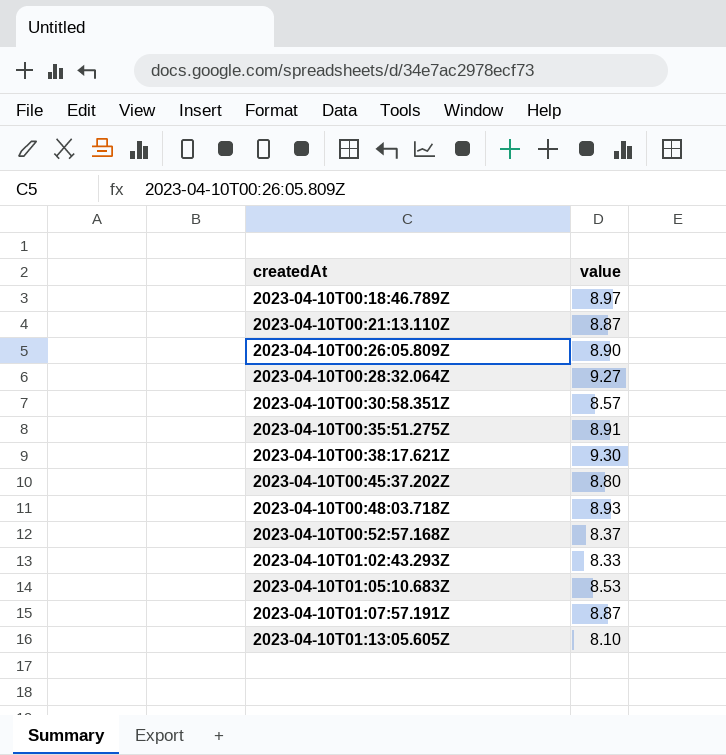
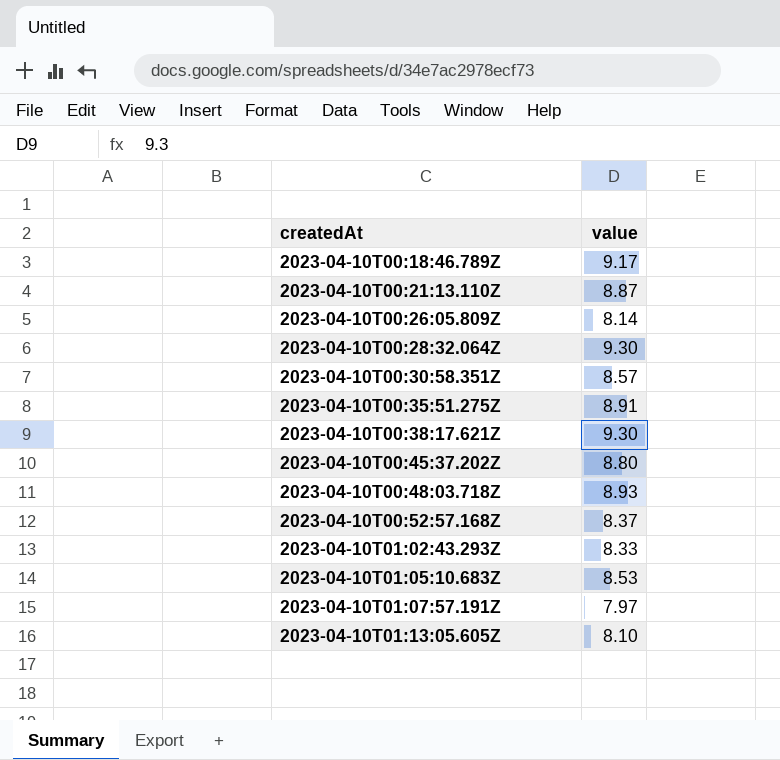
2023-04-10T00:18:46.789Z | value: 8.97 -> 9.17
2023-04-10T00:26:05.809Z | value: 8.90 -> 8.14
2023-04-10T00:28:32.064Z | value: 9.27 -> 9.30
2023-04-10T01:07:57.191Z | value: 8.87 -> 7.97

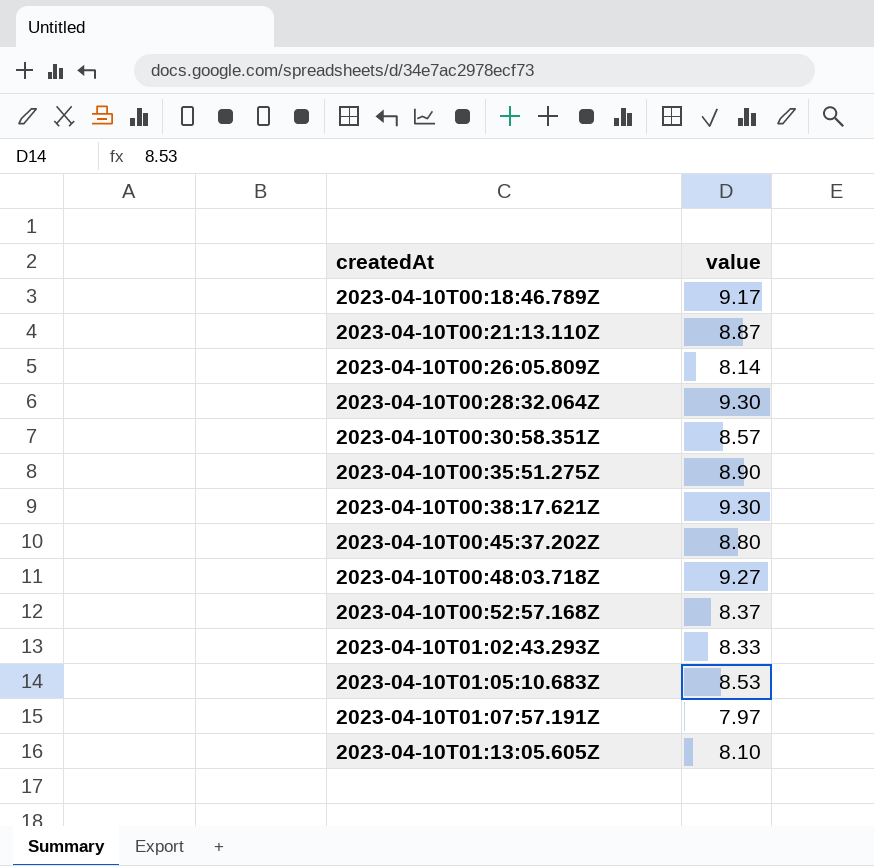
2023-04-10T00:35:51.275Z | value: 8.91 -> 8.90
2023-04-10T00:48:03.718Z | value: 8.93 -> 9.27

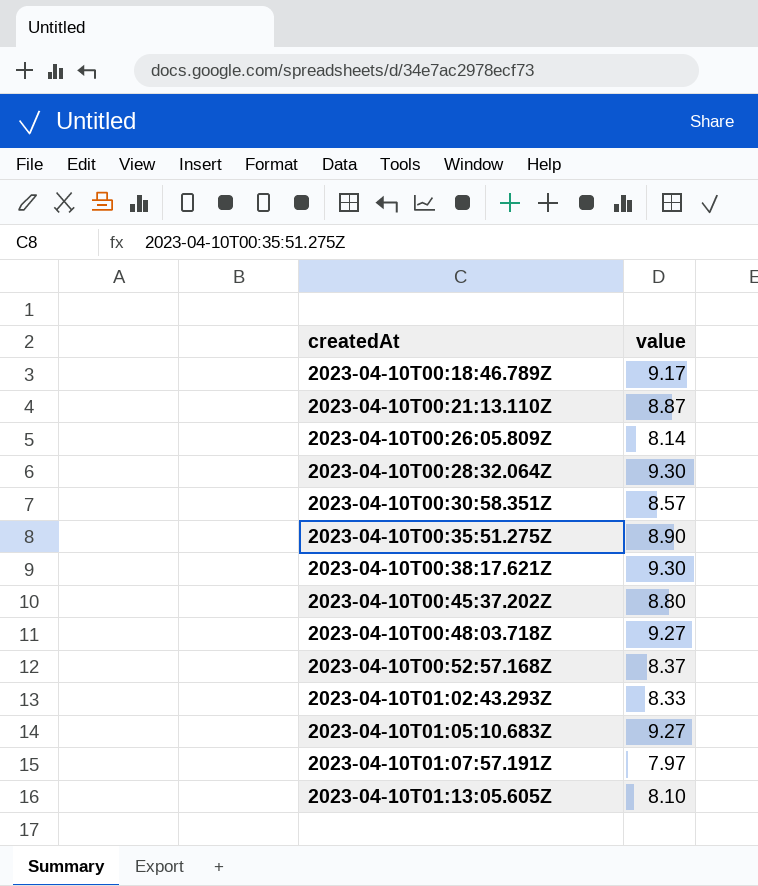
2023-04-10T01:05:10.683Z | value: 8.53 -> 9.27

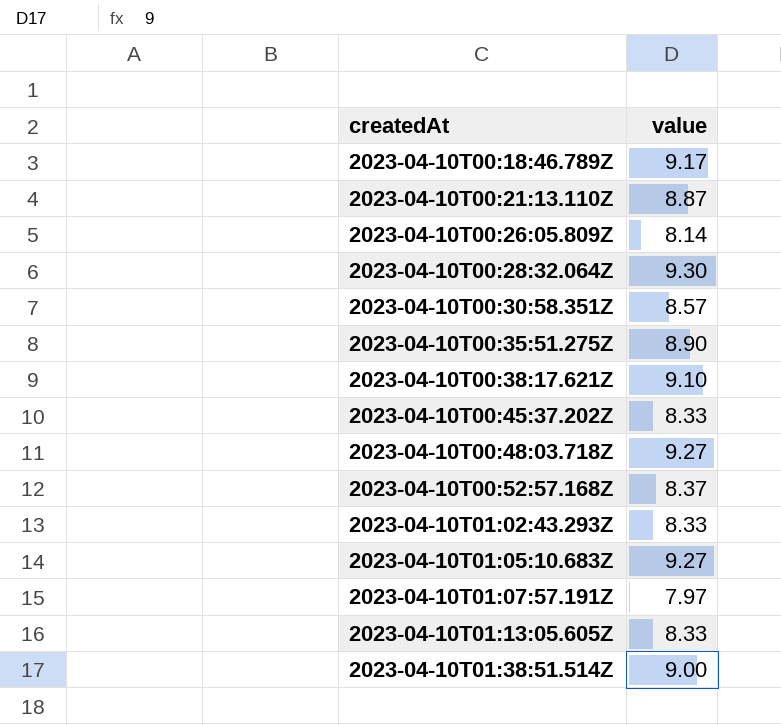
2023-04-10T00:38:17.621Z | value: 9.30 -> 9.10
2023-04-10T00:45:37.202Z | value: 8.80 -> 8.33
2023-04-10T01:13:05.605Z | value: 8.10 -> 8.33
row 2023-04-10T01:38:51.514Z: none -> 9.00

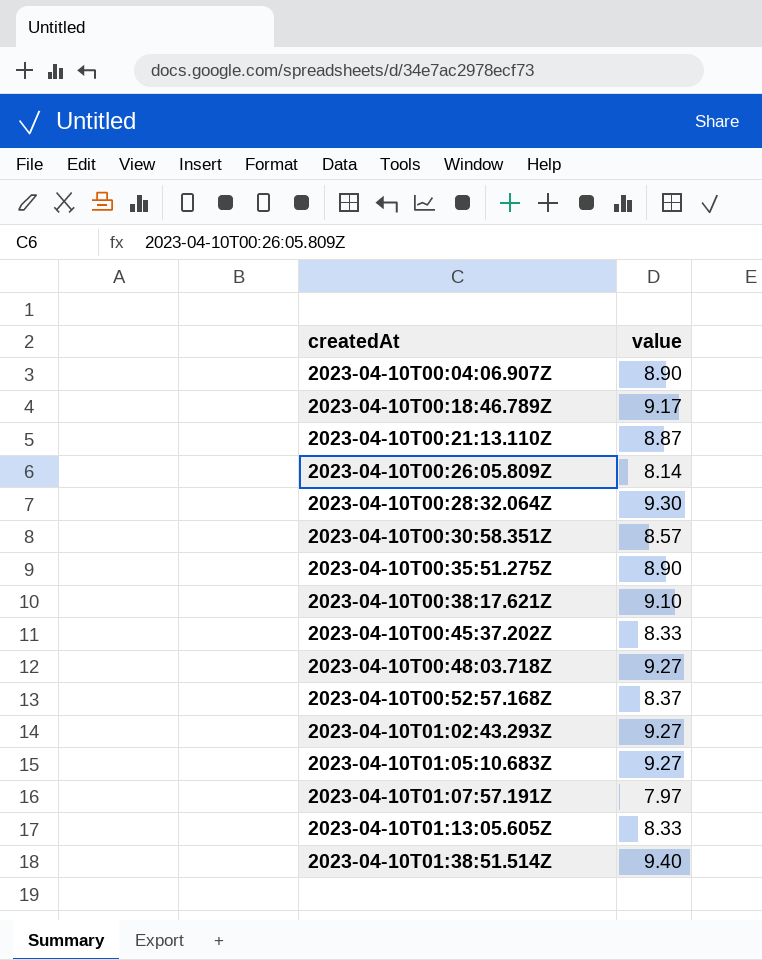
row 2023-04-10T00:04:06.907Z: none -> 8.90
2023-04-10T01:02:43.293Z | value: 8.33 -> 9.27
2023-04-10T01:38:51.514Z | value: 9.00 -> 9.40

